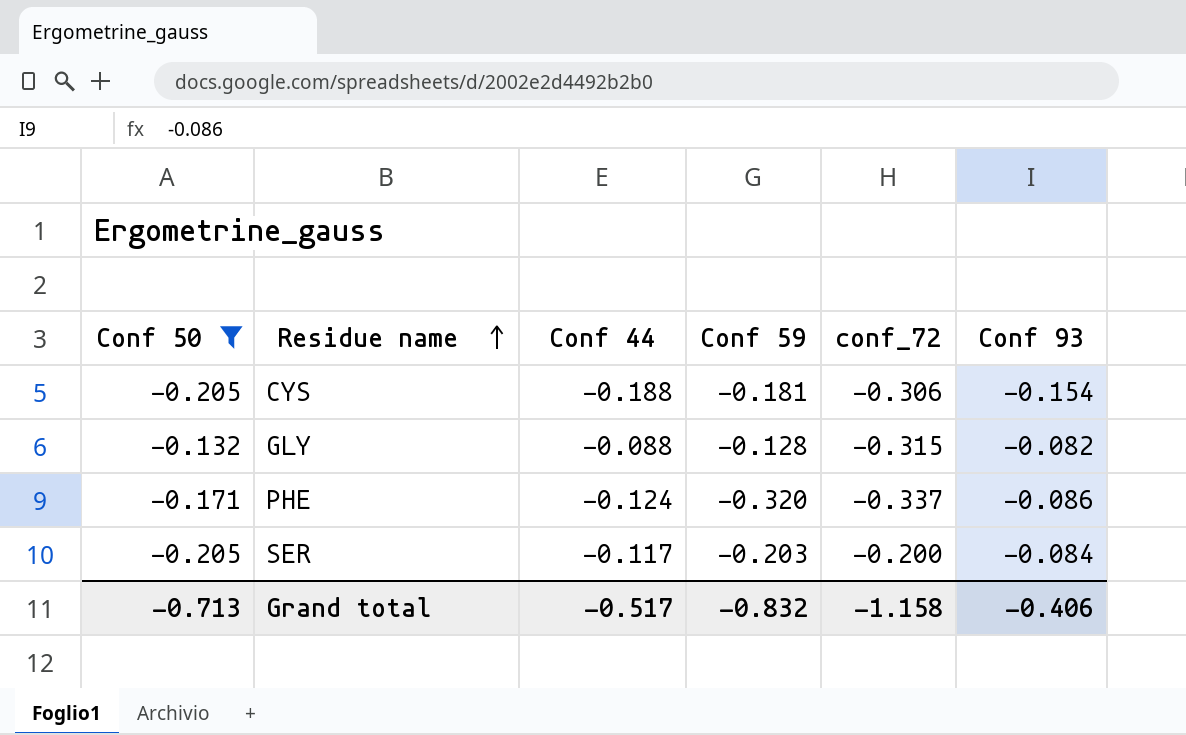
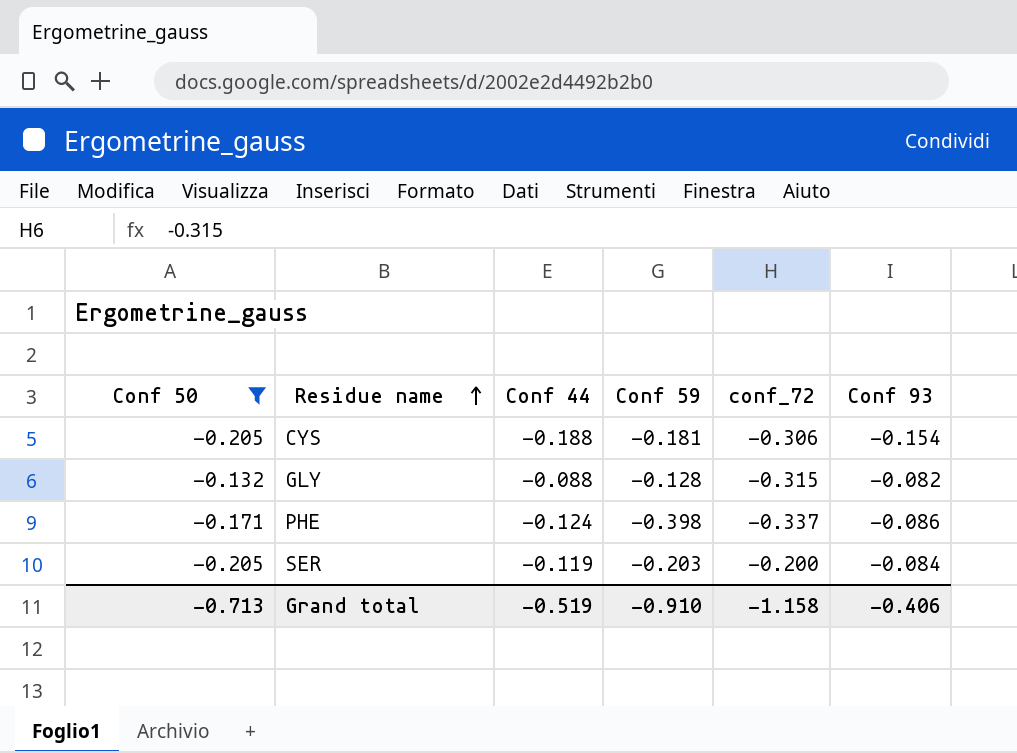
PHE | Conf 59: -0.320 -> -0.398
SER | Conf 44: -0.117 -> -0.119
Grand total | Conf 44: -0.517 -> -0.519
Grand total | Conf 59: -0.832 -> -0.910

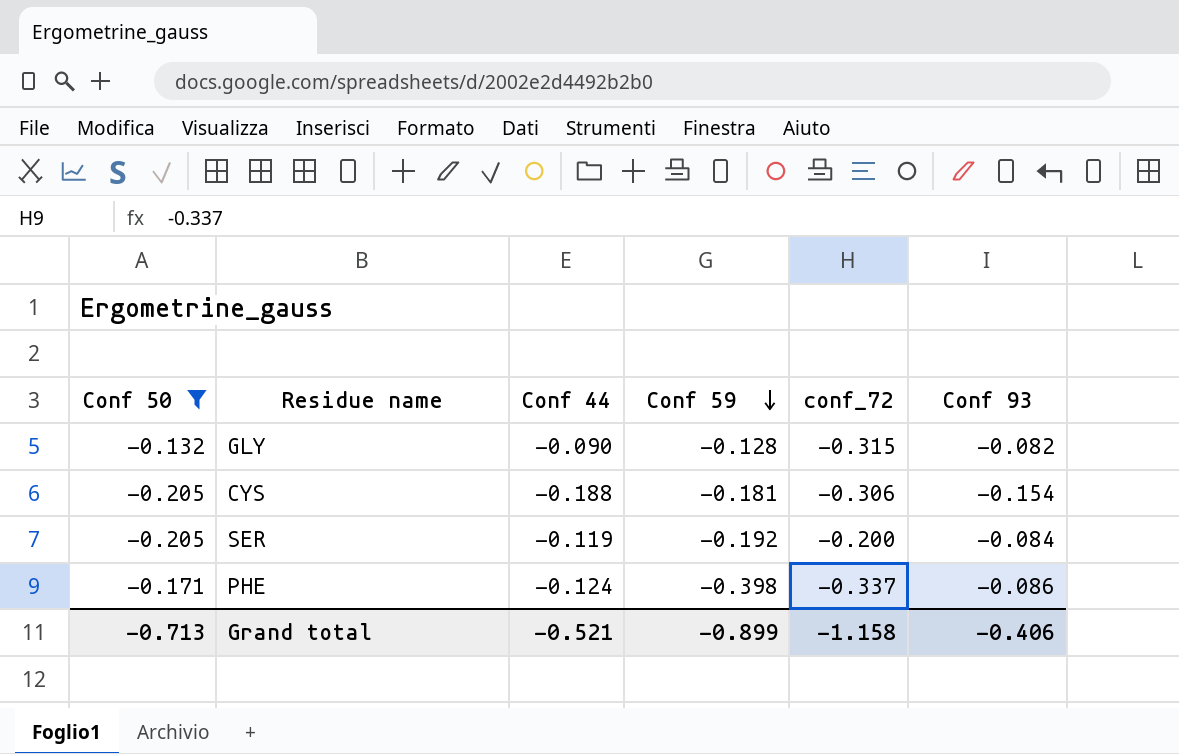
row order: Residue name ascending -> Conf 59 descending
GLY | Conf 44: -0.088 -> -0.090
SER | Conf 59: -0.203 -> -0.192
Grand total | Conf 44: -0.519 -> -0.521
Grand total | Conf 59: -0.910 -> -0.899

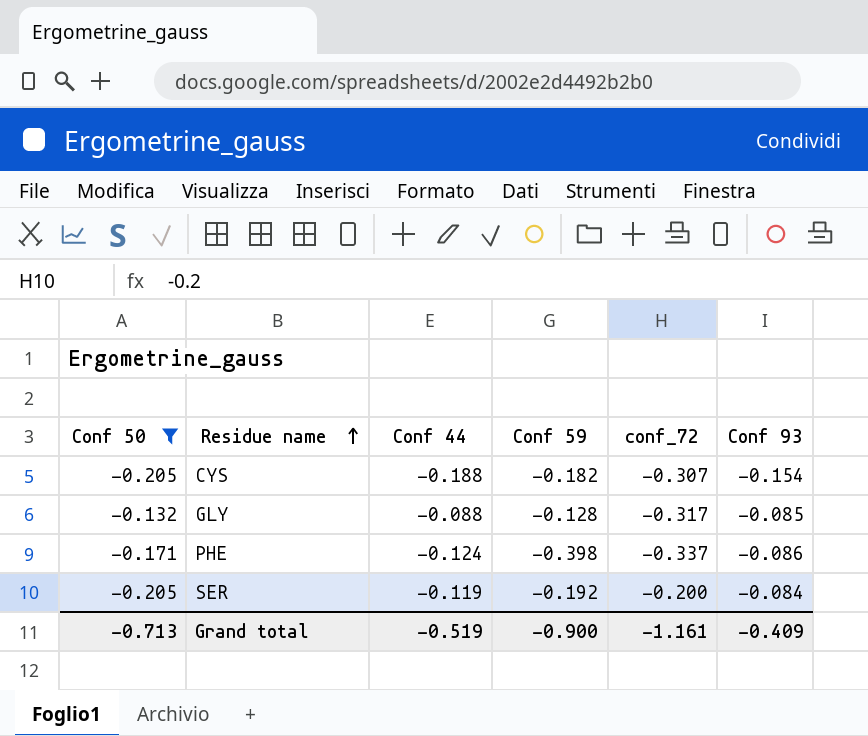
row order: Conf 59 descending -> Residue name ascending
CYS | Conf 59: -0.181 -> -0.182
CYS | conf_72: -0.306 -> -0.307
GLY | Conf 44: -0.090 -> -0.088
GLY | conf_72: -0.315 -> -0.317
GLY | Conf 93: -0.082 -> -0.085
Grand total | Conf 44: -0.521 -> -0.519
Grand total | Conf 59: -0.899 -> -0.900
Grand total | conf_72: -1.158 -> -1.161
Grand total | Conf 93: -0.406 -> -0.409

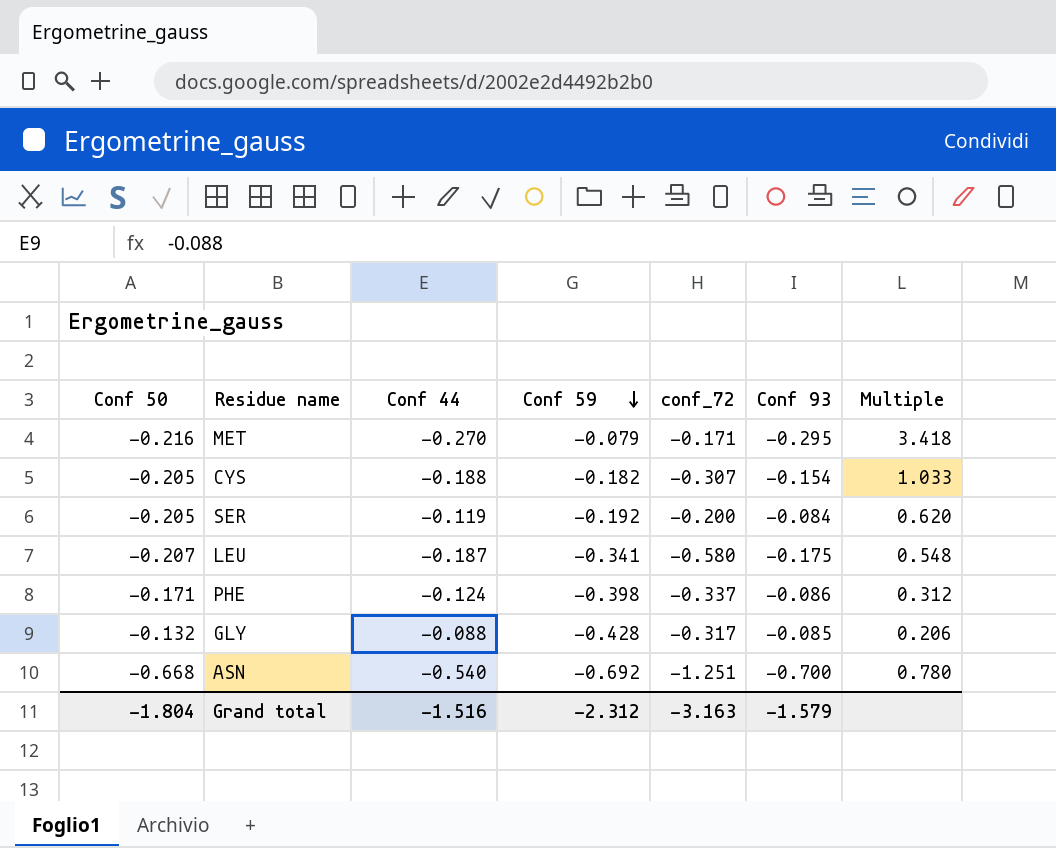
filter: Conf 50 >= -0.205 -> none
row order: Residue name ascending -> Conf 59 descending
column Multiple | formula: none -> [Conf 44] / [Conf 59]
GLY | Conf 59: -0.128 -> -0.428
Grand total | Conf 50: -0.713 -> -1.804
Grand total | Conf 44: -0.519 -> -1.516
Grand total | Conf 59: -0.900 -> -2.312
Grand total | conf_72: -1.161 -> -3.163
Grand total | Conf 93: -0.409 -> -1.579

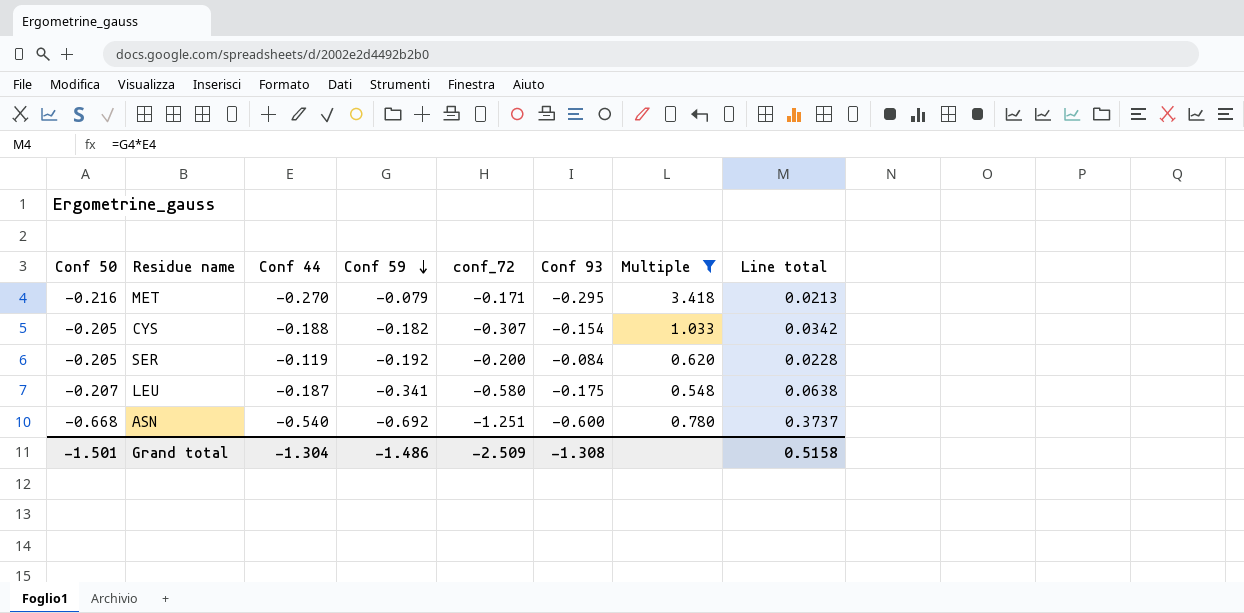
filter: none -> Multiple >= 0.548
column Line total | formula: none -> [Conf 44] * [Conf 59]
ASN | Conf 93: -0.700 -> -0.600
Grand total | Conf 50: -1.804 -> -1.501
Grand total | Conf 44: -1.516 -> -1.304
Grand total | Conf 59: -2.312 -> -1.486
Grand total | conf_72: -3.163 -> -2.509
Grand total | Conf 93: -1.579 -> -1.308

